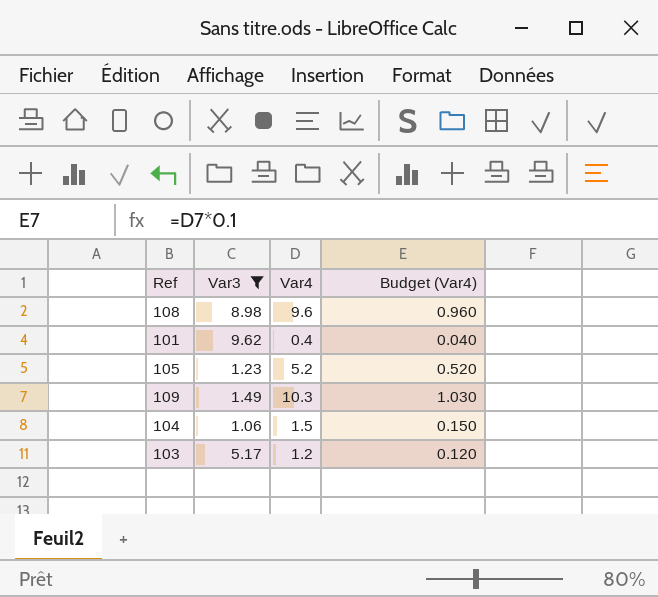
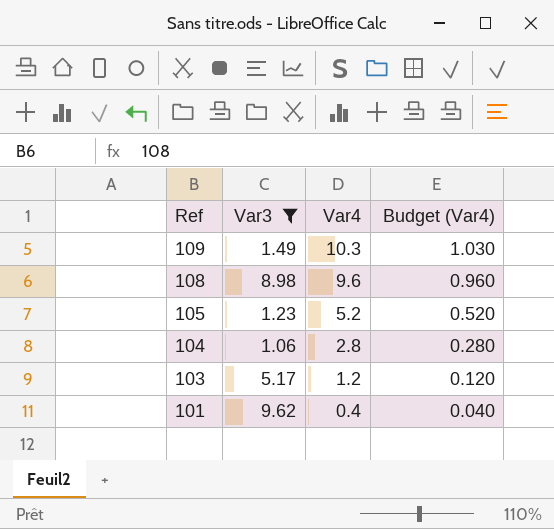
row order: none -> Ref descending
104 | Var4: 1.5 -> 2.8
104 | Budget (Var4): 0.150 -> 0.280

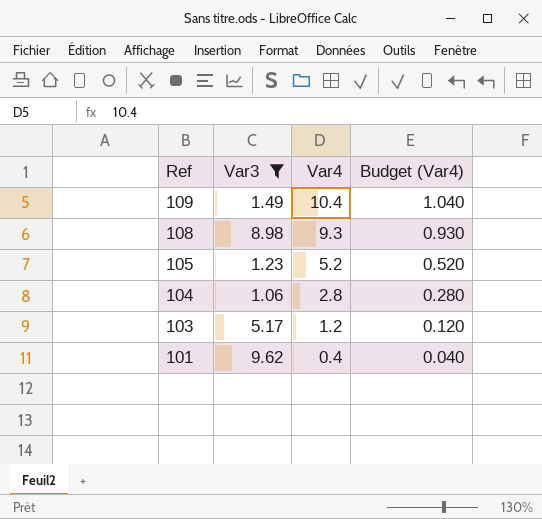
109 | Var4: 10.3 -> 10.4
109 | Budget (Var4): 1.030 -> 1.040
108 | Var4: 9.6 -> 9.3
108 | Budget (Var4): 0.960 -> 0.930

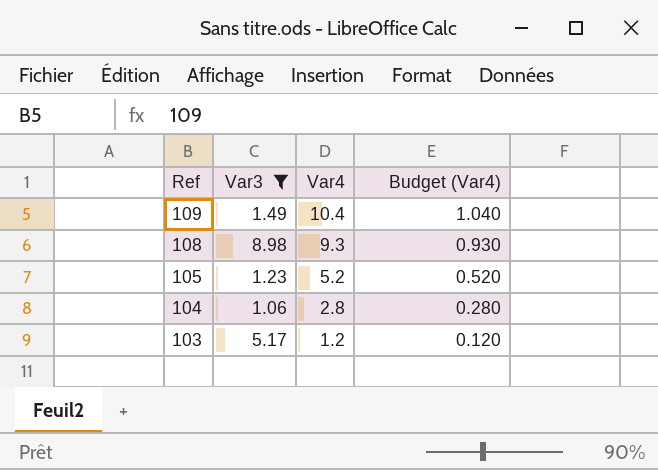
row 101: 9.62 | 0.4 | 0.040 -> none

